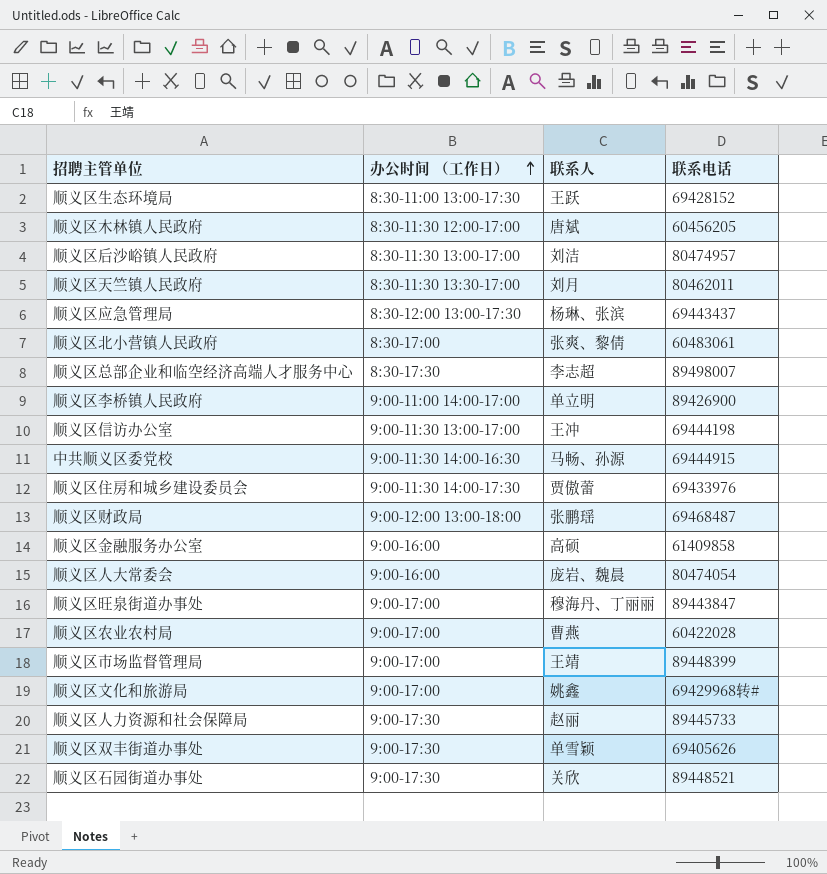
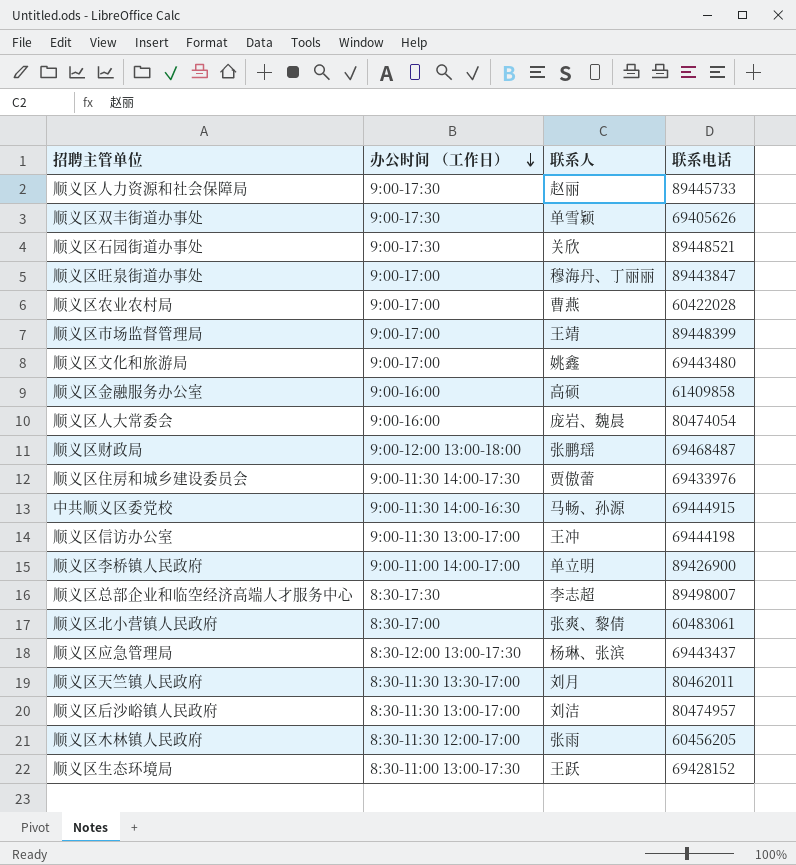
row order: 办公时间 （工作日） ascending -> 办公时间 （工作日） descending
顺义区文化和旅游局 | 联系电话: 69429968转# -> 69443480
顺义区木林镇人民政府 | 联系人: 唐斌 -> 张雨

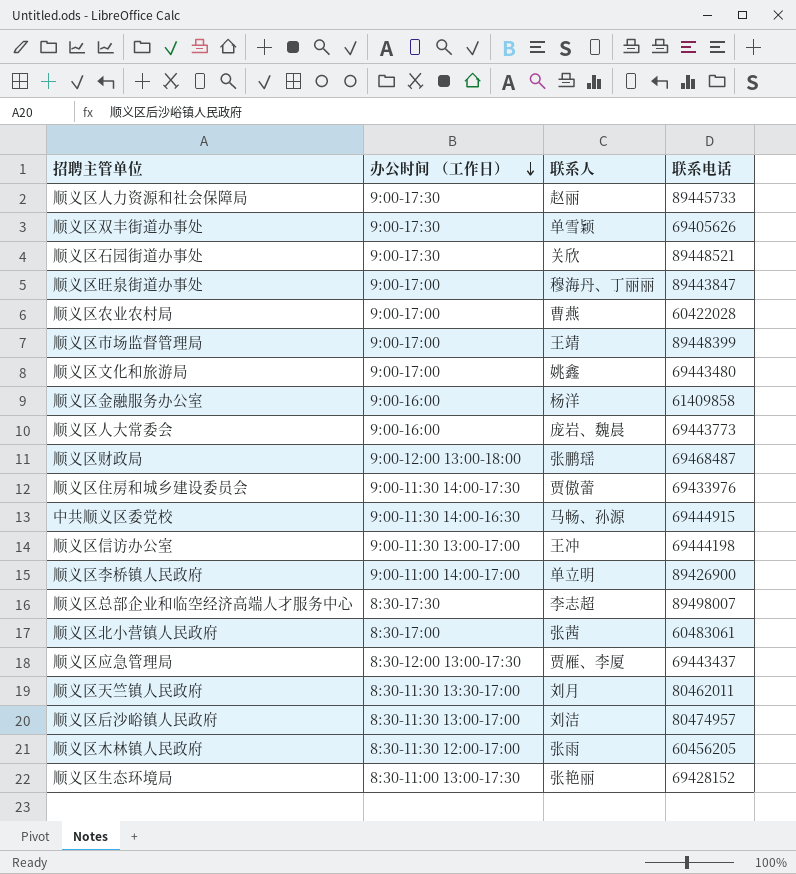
顺义区金融服务办公室 | 联系人: 高硕 -> 杨洋
顺义区人大常委会 | 联系电话: 80474054 -> 69443773
顺义区北小营镇人民政府 | 联系人: 张爽、黎倩 -> 张茜
顺义区应急管理局 | 联系人: 杨琳、张滨 -> 贾雁、李厦
顺义区生态环境局 | 联系人: 王跃 -> 张艳丽

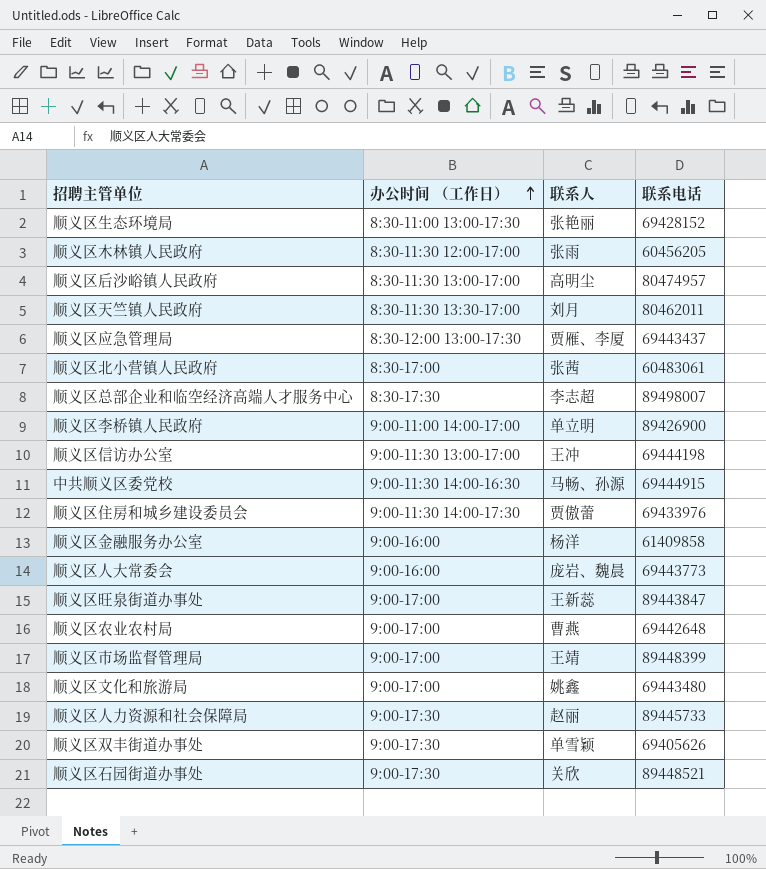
row order: 办公时间 （工作日） descending -> 办公时间 （工作日） ascending
row 顺义区财政局: 9:00-12:00 13:00-18:00 | 张鹏瑶 | 69468487 -> none
顺义区后沙峪镇人民政府 | 联系人: 刘洁 -> 高明尘
顺义区旺泉街道办事处 | 联系人: 穆海丹、丁丽丽 -> 王新蕊
顺义区农业农村局 | 联系电话: 60422028 -> 69442648

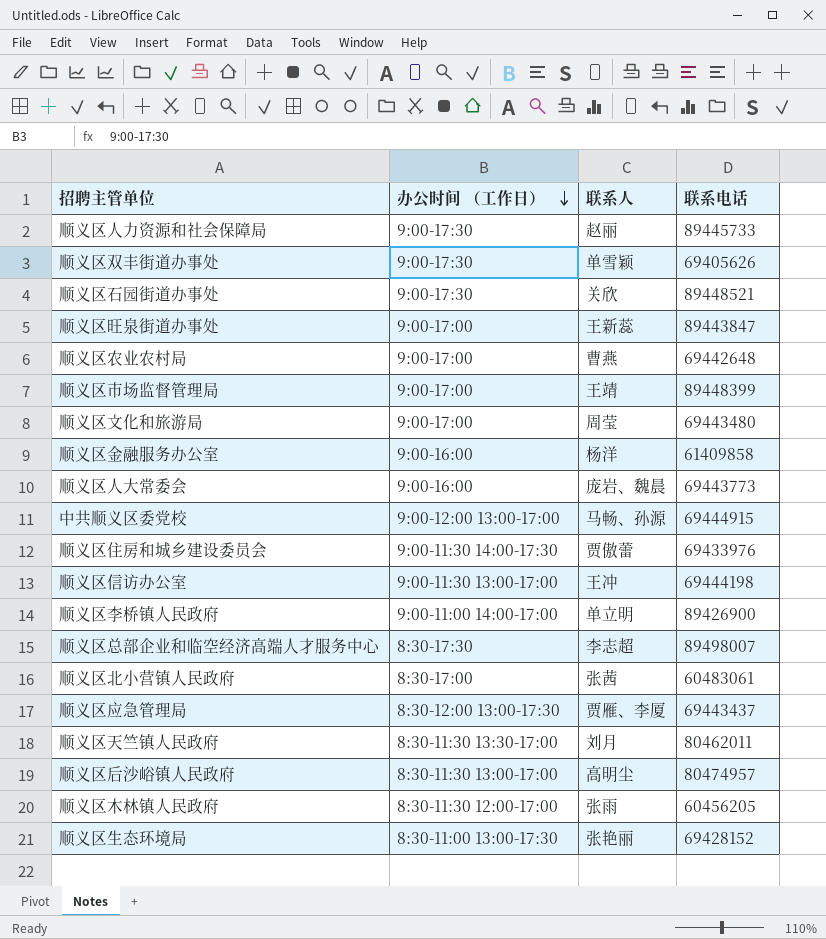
row order: 办公时间 （工作日） ascending -> 办公时间 （工作日） descending
顺义区文化和旅游局 | 联系人: 姚鑫 -> 周莹
中共顺义区委党校 | 办公时间 （工作日）: 9:00-11:30 14:00-16:30 -> 9:00-12:00 13:00-17:00

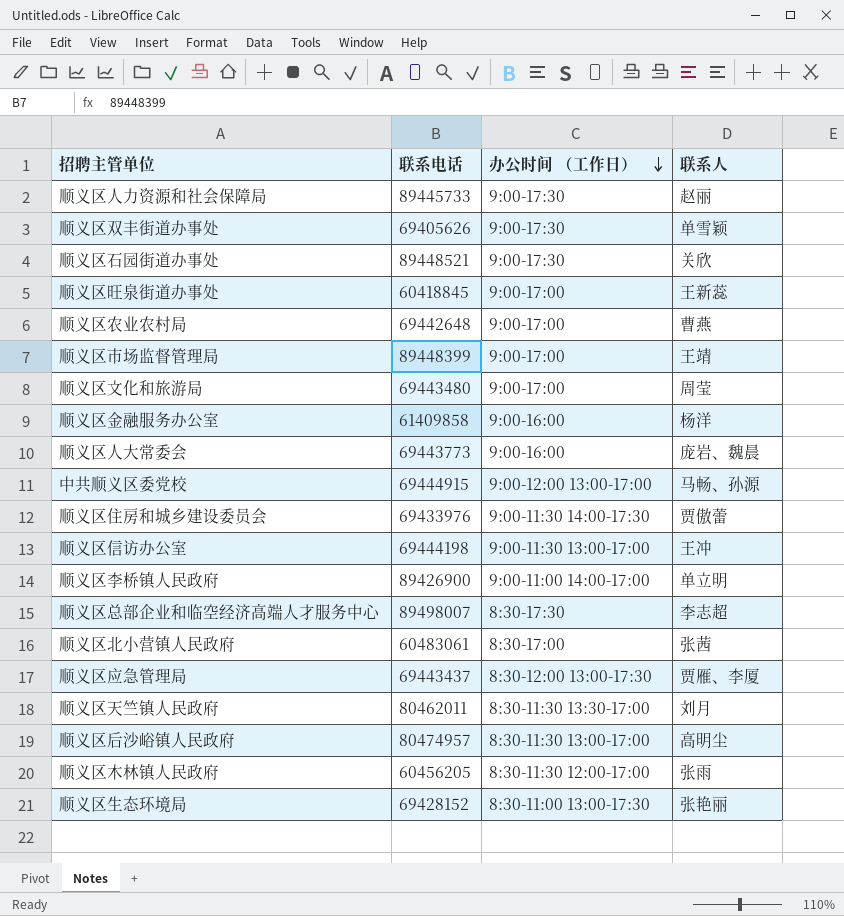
column 联系电话 | position: 4 -> 2
顺义区旺泉街道办事处 | 联系电话: 89443847 -> 60418845

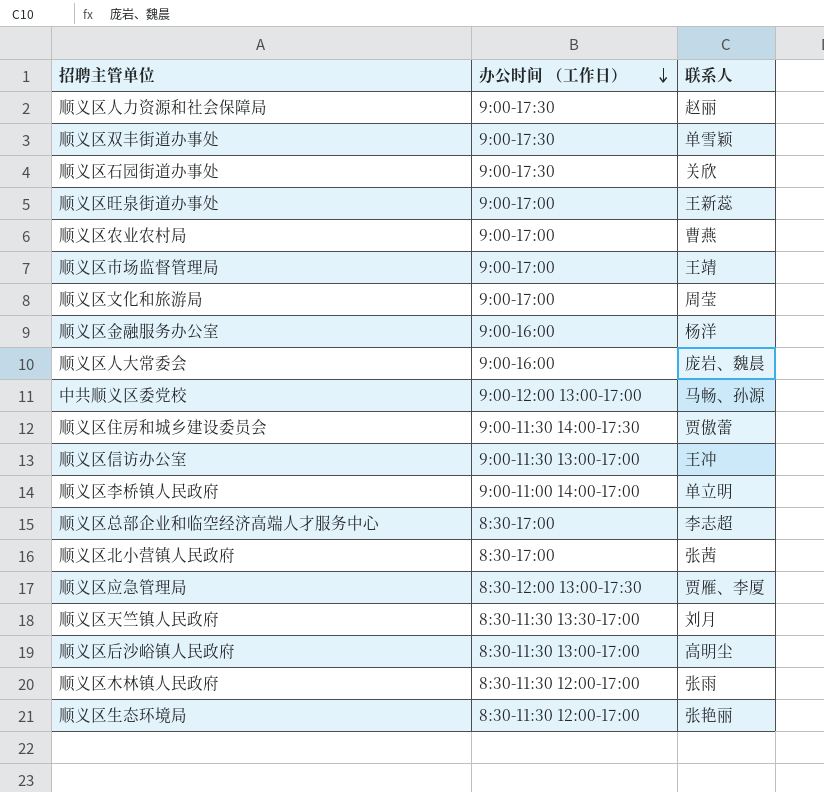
column 联系电话 | position: 2 -> none
顺义区总部企业和临空经济高端人才服务中心 | 办公时间 （工作日）: 8:30-17:30 -> 8:30-17:00
顺义区生态环境局 | 办公时间 （工作日）: 8:30-11:00 13:00-17:30 -> 8:30-11:30 12:00-17:00

